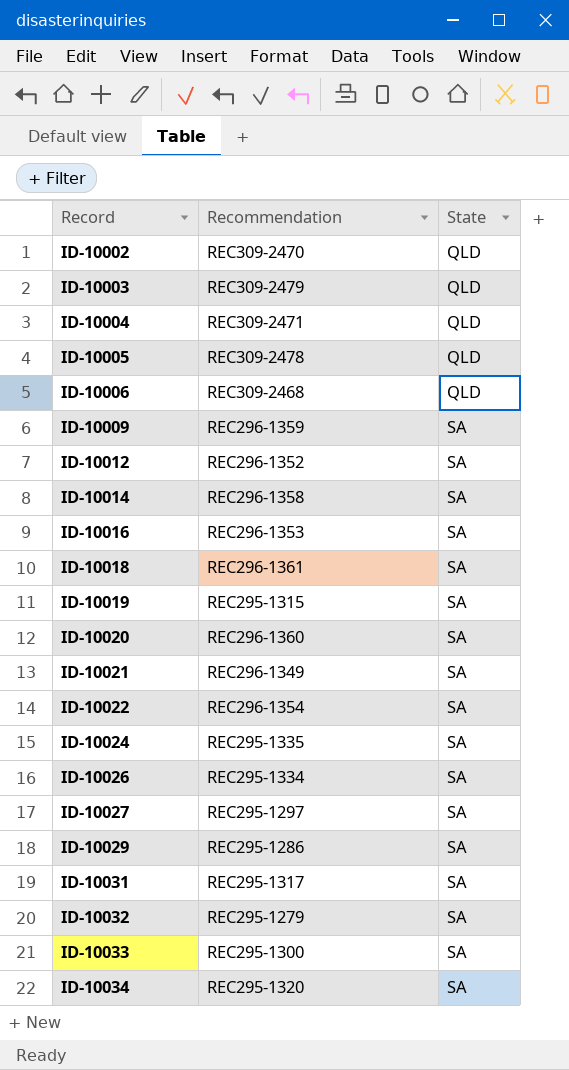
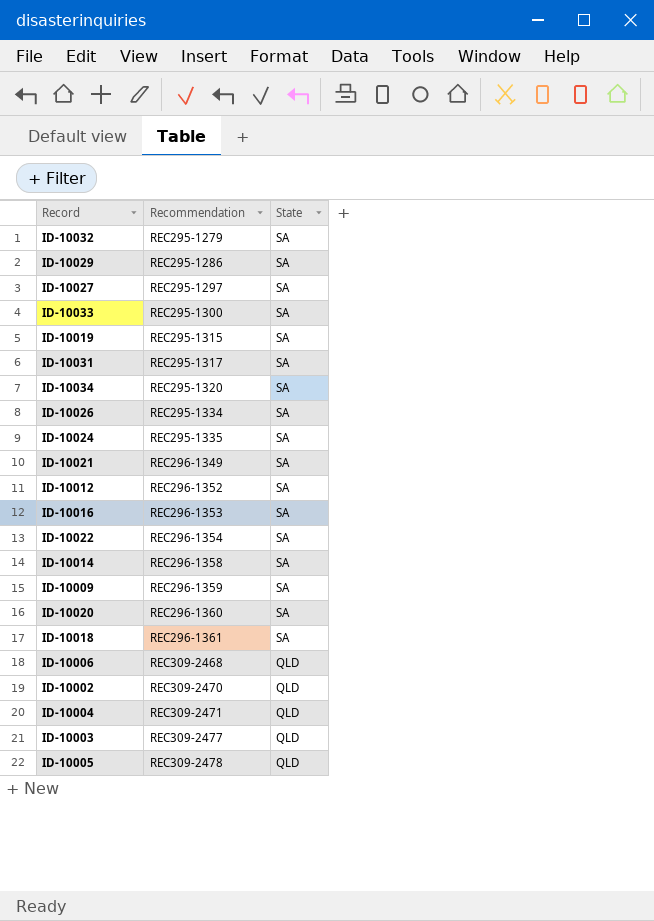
row order: Record ascending -> Recommendation ascending
ID-10003 | Recommendation: REC309-2479 -> REC309-2477

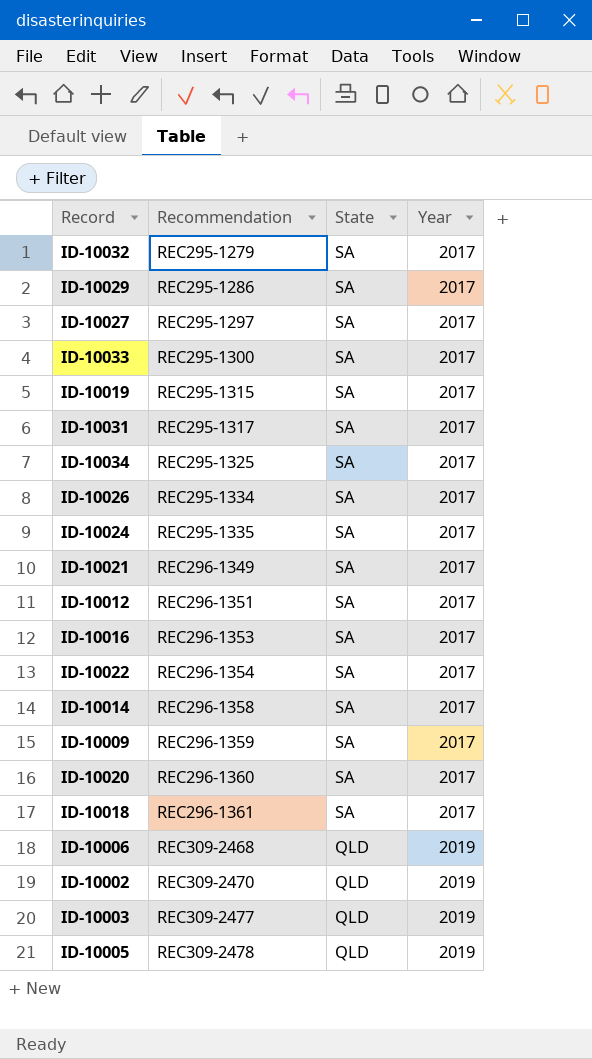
column Year | position: none -> 4
row ID-10004: REC309-2471 | QLD -> none
ID-10034 | Recommendation: REC295-1320 -> REC295-1325
ID-10012 | Recommendation: REC296-1352 -> REC296-1351

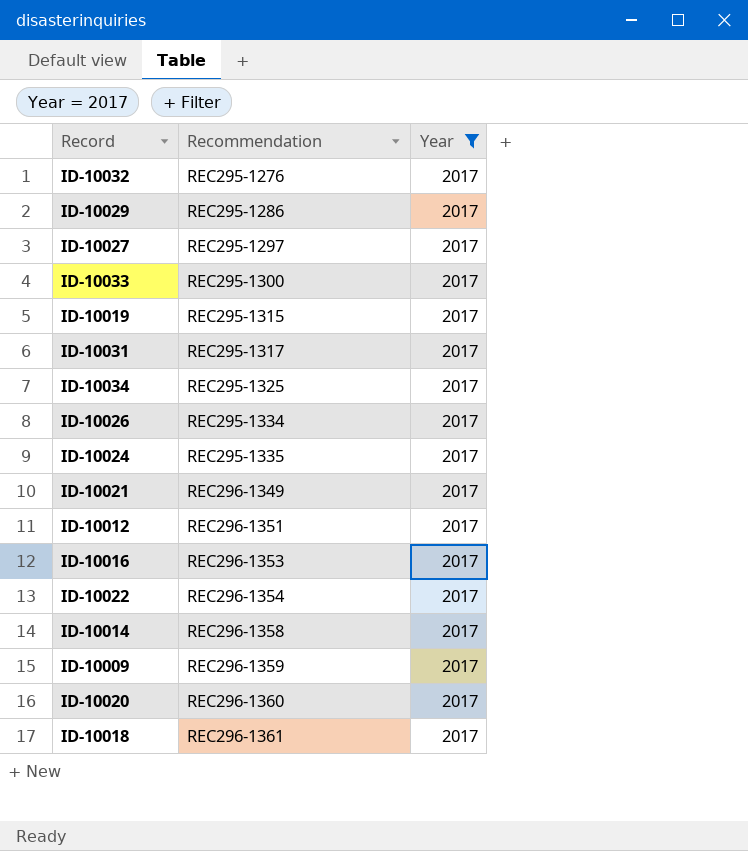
filter: none -> Year = 2017
column State | position: 3 -> none
ID-10032 | Recommendation: REC295-1279 -> REC295-1276

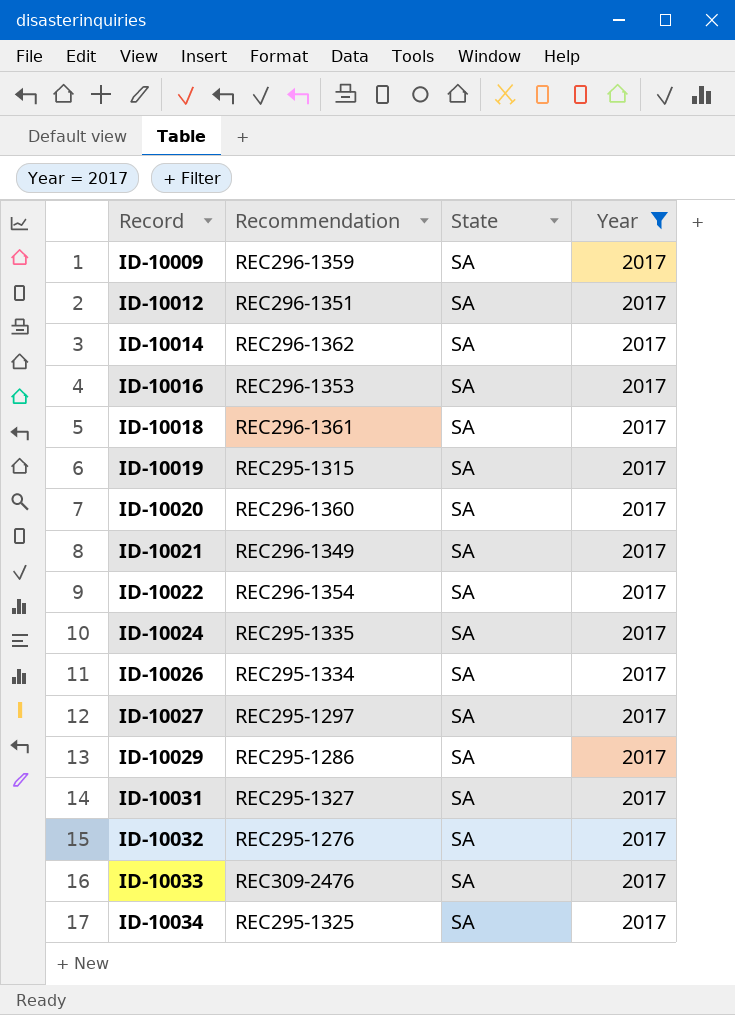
row order: Recommendation ascending -> Record ascending
column State | position: none -> 3
ID-10014 | Recommendation: REC296-1358 -> REC296-1362
ID-10031 | Recommendation: REC295-1317 -> REC295-1327
ID-10033 | Recommendation: REC295-1300 -> REC309-2476

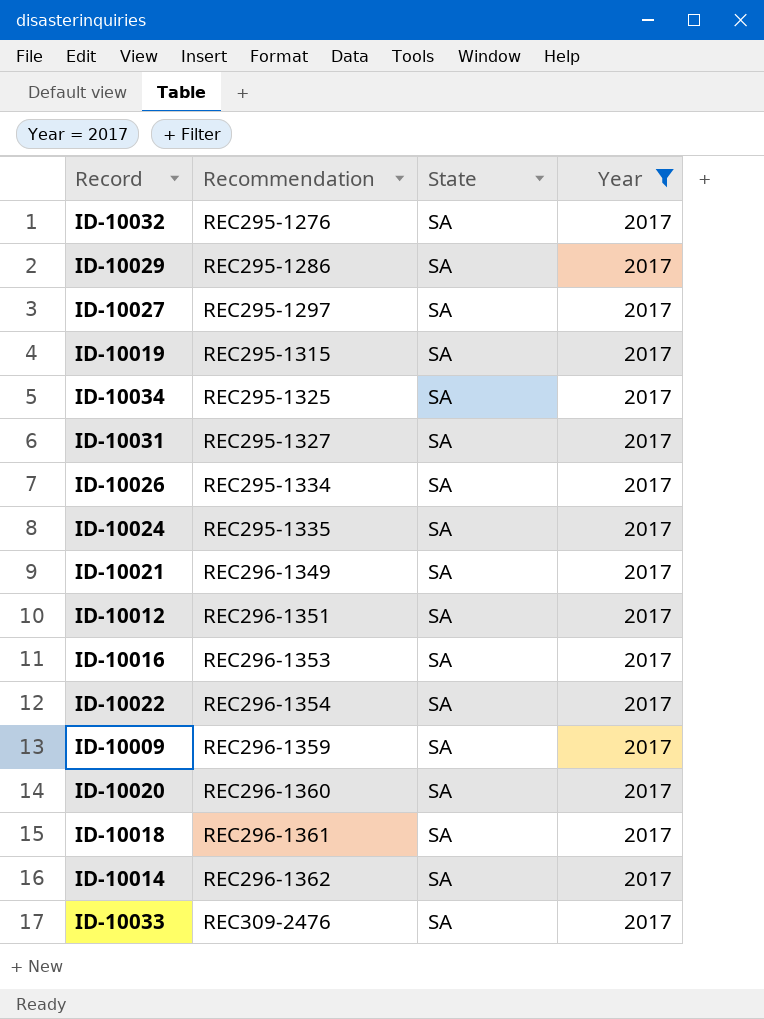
row order: Record ascending -> Recommendation ascending

